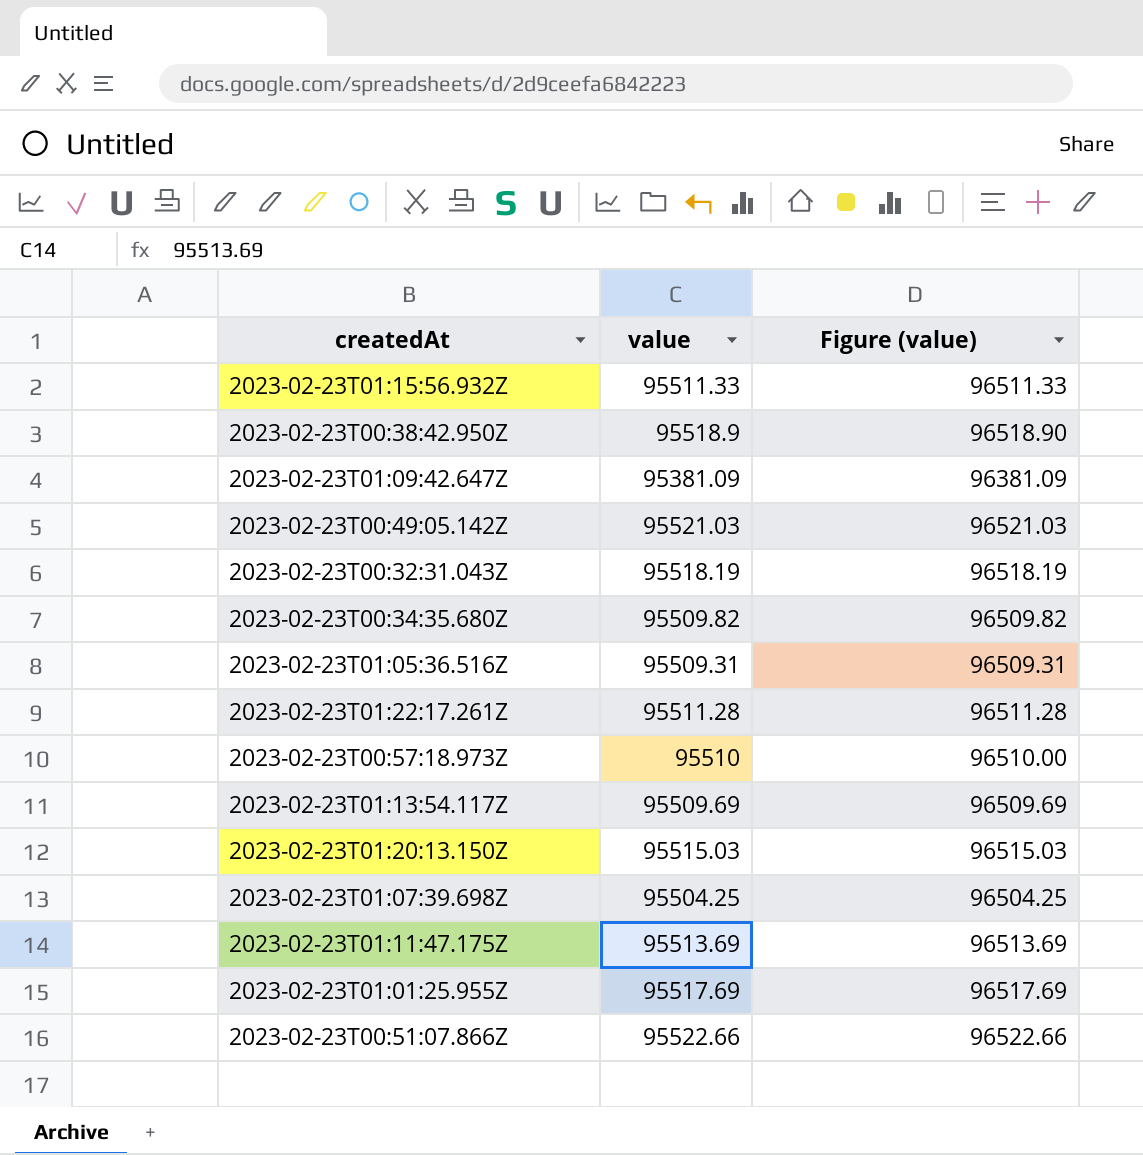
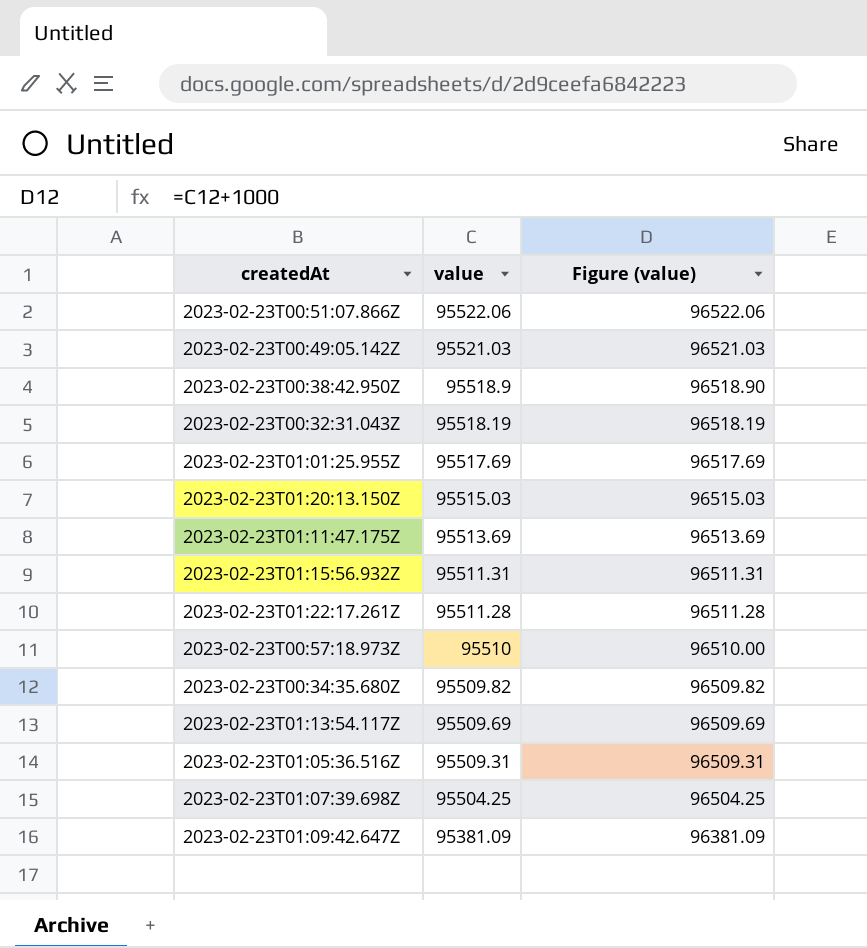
row order: none -> value descending
2023-02-23T00:51:07.866Z | value: 95522.66 -> 95522.06
2023-02-23T00:51:07.866Z | Figure (value): 96522.66 -> 96522.06
2023-02-23T01:15:56.932Z | value: 95511.33 -> 95511.31
2023-02-23T01:15:56.932Z | Figure (value): 96511.33 -> 96511.31

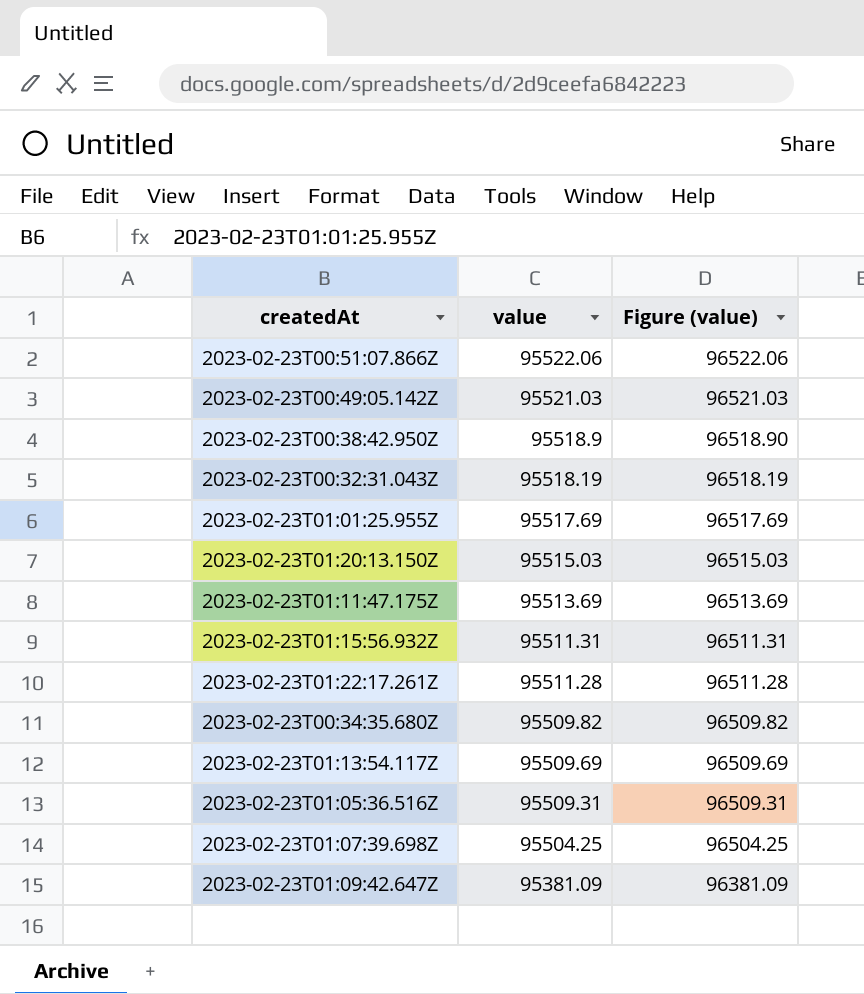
row 2023-02-23T00:57:18.973Z: 95510 | 96510.00 -> none

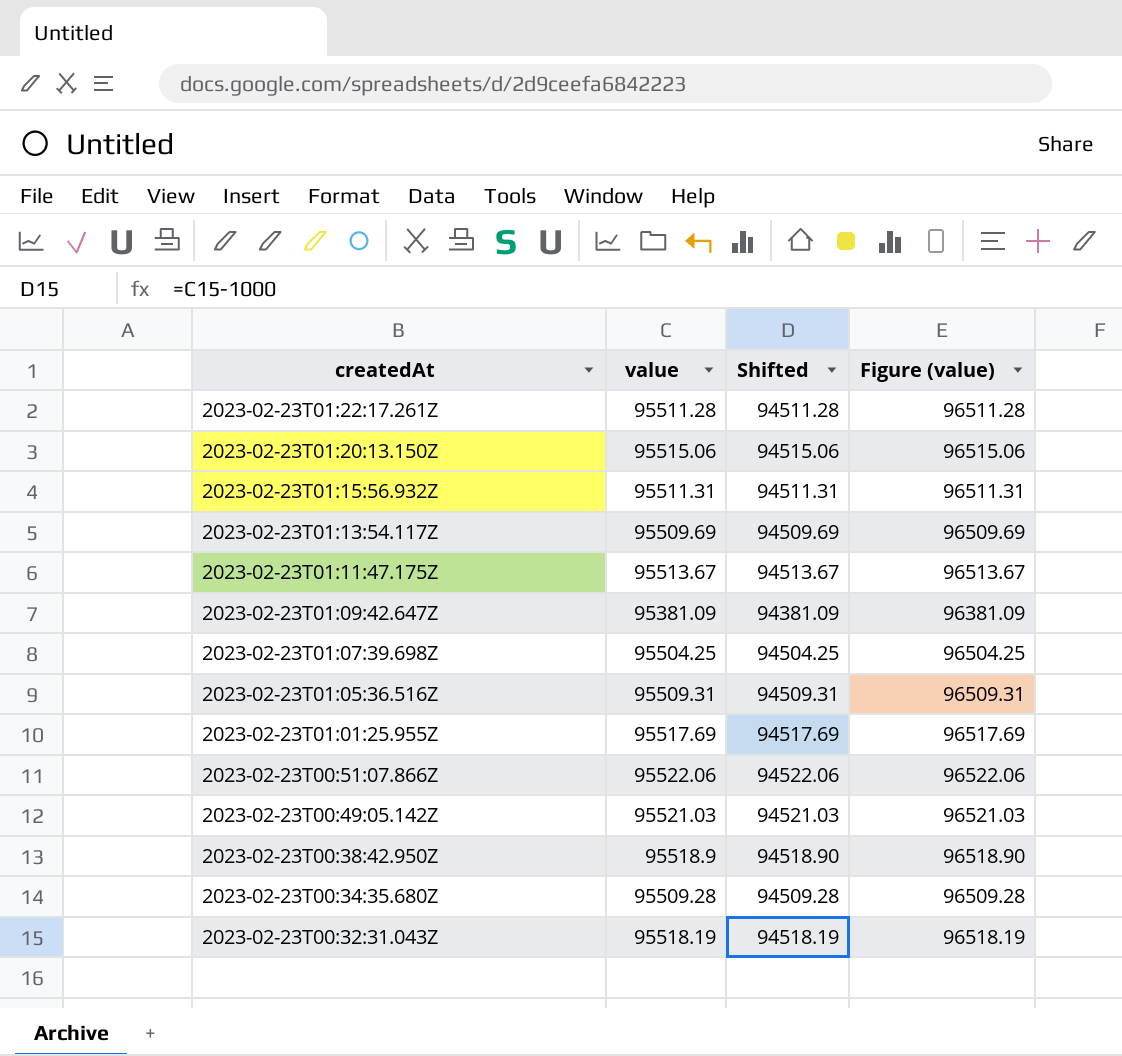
row order: value descending -> createdAt descending
column Shifted | formula: none -> [value] - 1000
2023-02-23T01:20:13.150Z | value: 95515.03 -> 95515.06
2023-02-23T01:20:13.150Z | Figure (value): 96515.03 -> 96515.06
2023-02-23T01:11:47.175Z | value: 95513.69 -> 95513.67
2023-02-23T01:11:47.175Z | Figure (value): 96513.69 -> 96513.67
2023-02-23T00:34:35.680Z | value: 95509.82 -> 95509.28
2023-02-23T00:34:35.680Z | Figure (value): 96509.82 -> 96509.28

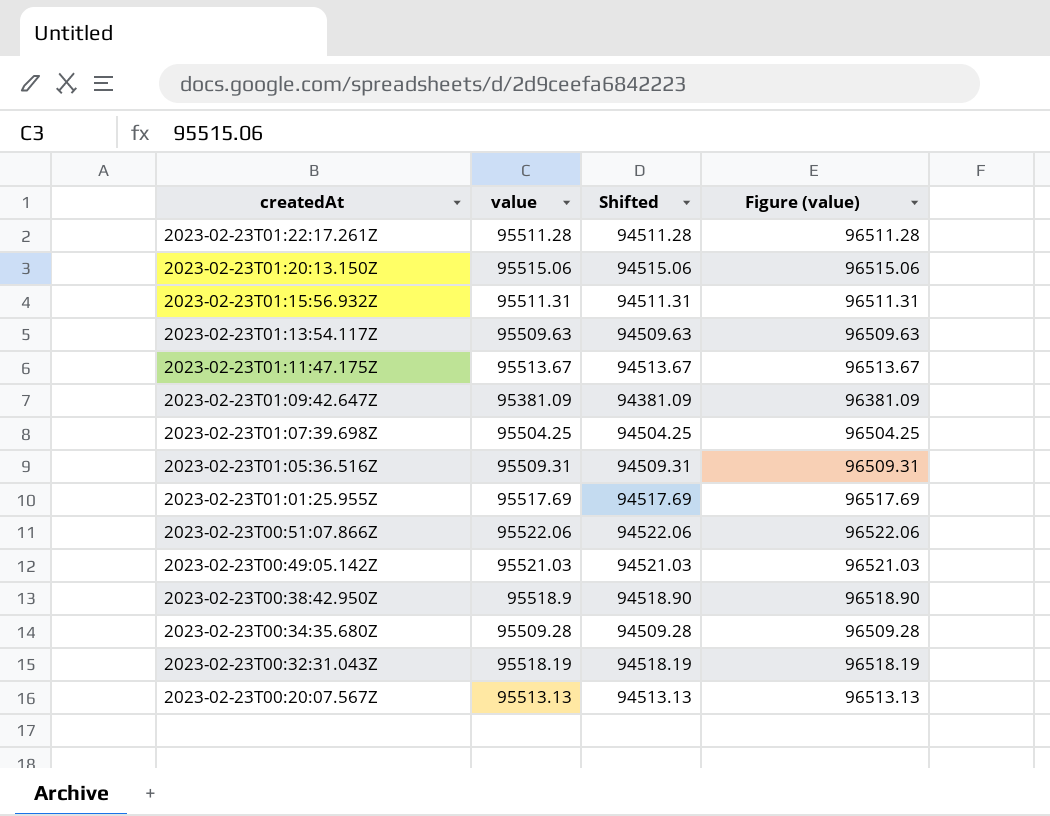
2023-02-23T01:13:54.117Z | value: 95509.69 -> 95509.63
2023-02-23T01:13:54.117Z | Shifted: 94509.69 -> 94509.63
2023-02-23T01:13:54.117Z | Figure (value): 96509.69 -> 96509.63
row 2023-02-23T00:20:07.567Z: none -> 95513.13 | 94513.13 | 96513.13

